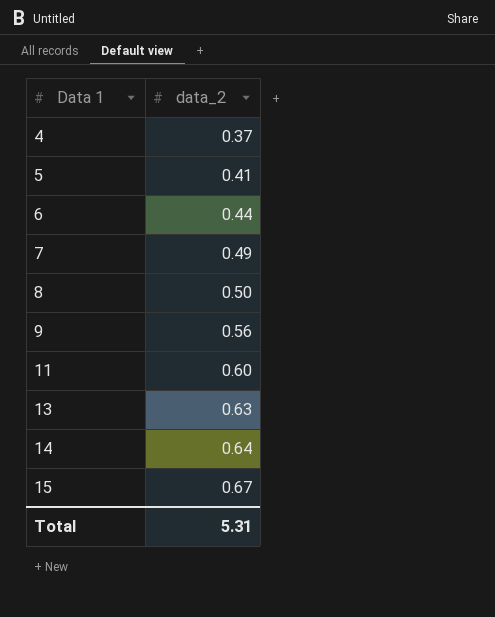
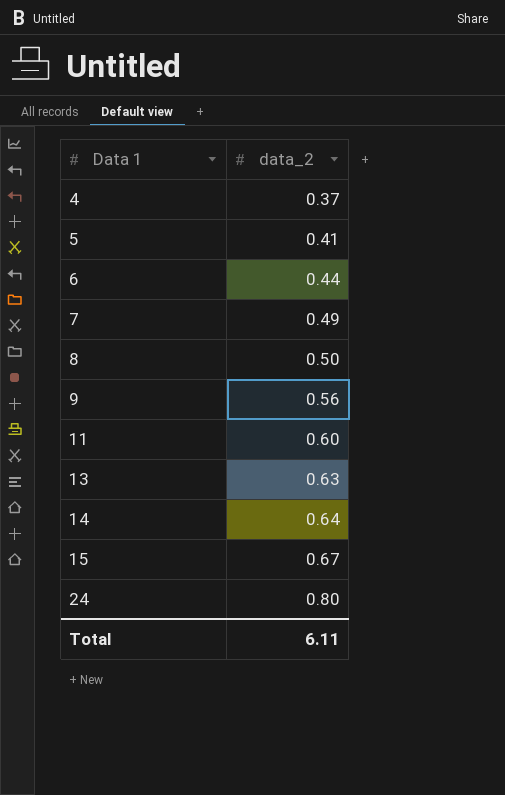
row 24: none -> 0.80
Total | data_2: 5.31 -> 6.11

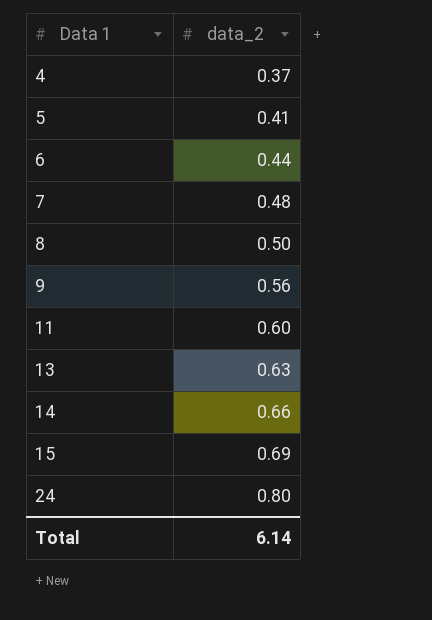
7 | data_2: 0.49 -> 0.48
14 | data_2: 0.64 -> 0.66
15 | data_2: 0.67 -> 0.69
Total | data_2: 6.11 -> 6.14

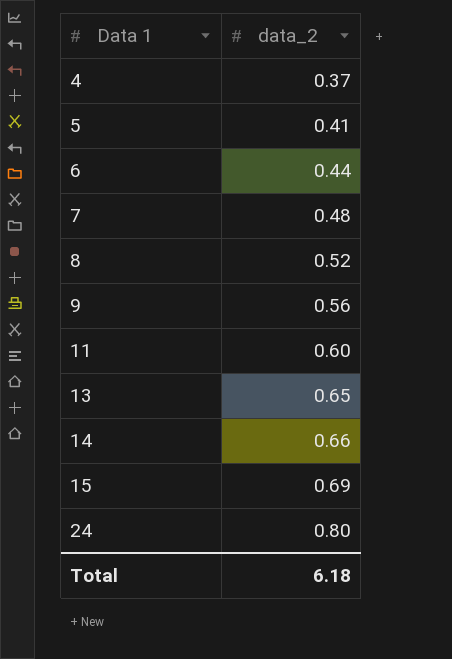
8 | data_2: 0.50 -> 0.52
13 | data_2: 0.63 -> 0.65
Total | data_2: 6.14 -> 6.18

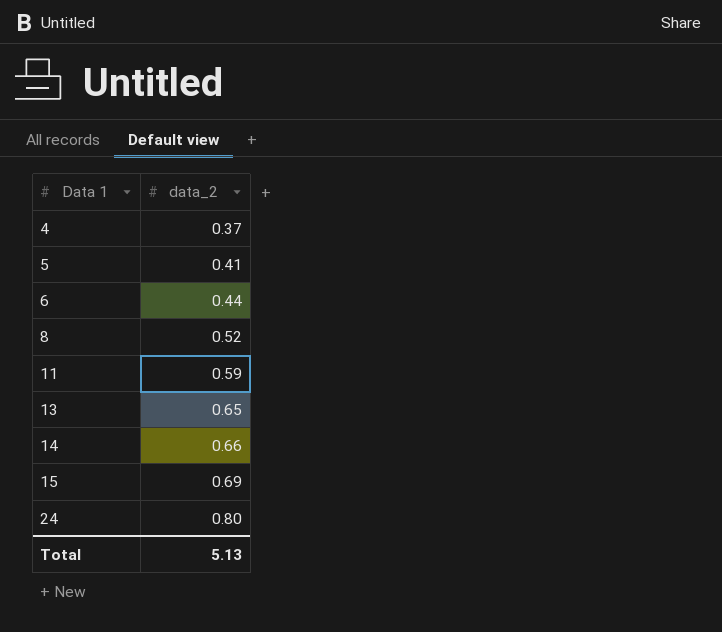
row 7: 0.48 -> none
row 9: 0.56 -> none
11 | data_2: 0.60 -> 0.59
Total | data_2: 6.18 -> 5.13

